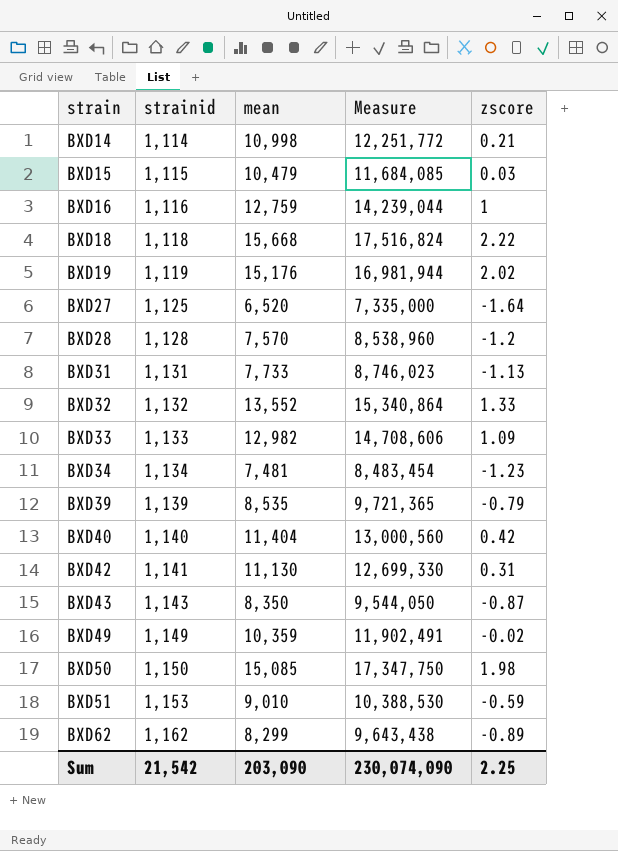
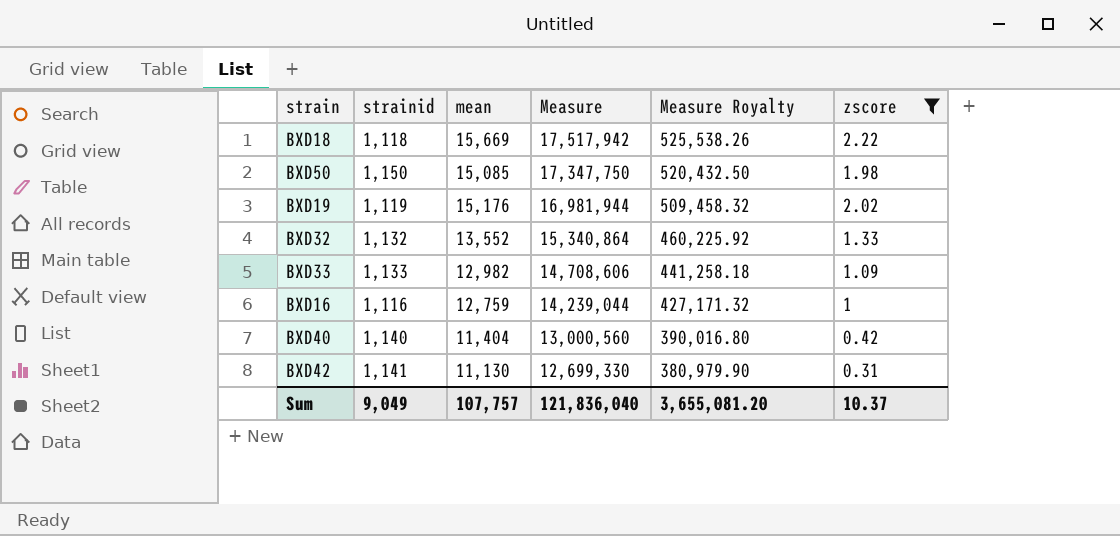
filter: none -> zscore >= 0.31
row order: strain ascending -> Measure descending
column Measure Royalty | formula: none -> [Measure] * 0.03
BXD18 | mean: 15,668 -> 15,669
BXD18 | Measure: 17,516,824 -> 17,517,942
Sum | strainid: 21,542 -> 9,049
Sum | mean: 203,090 -> 107,757
Sum | Measure: 230,074,090 -> 121,836,040
Sum | zscore: 2.25 -> 10.37

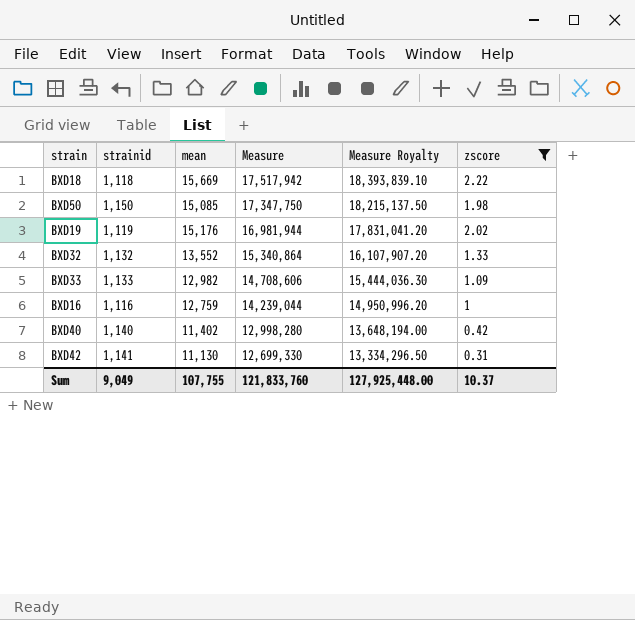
column Measure Royalty | formula: [Measure] * 0.03 -> [Measure] * 1.05
BXD40 | mean: 11,404 -> 11,402
BXD40 | Measure: 13,000,560 -> 12,998,280
Sum | mean: 107,757 -> 107,755
Sum | Measure: 121,836,040 -> 121,833,760
Sum | Measure Royalty: 3,655,081.20 -> 127,925,448.00

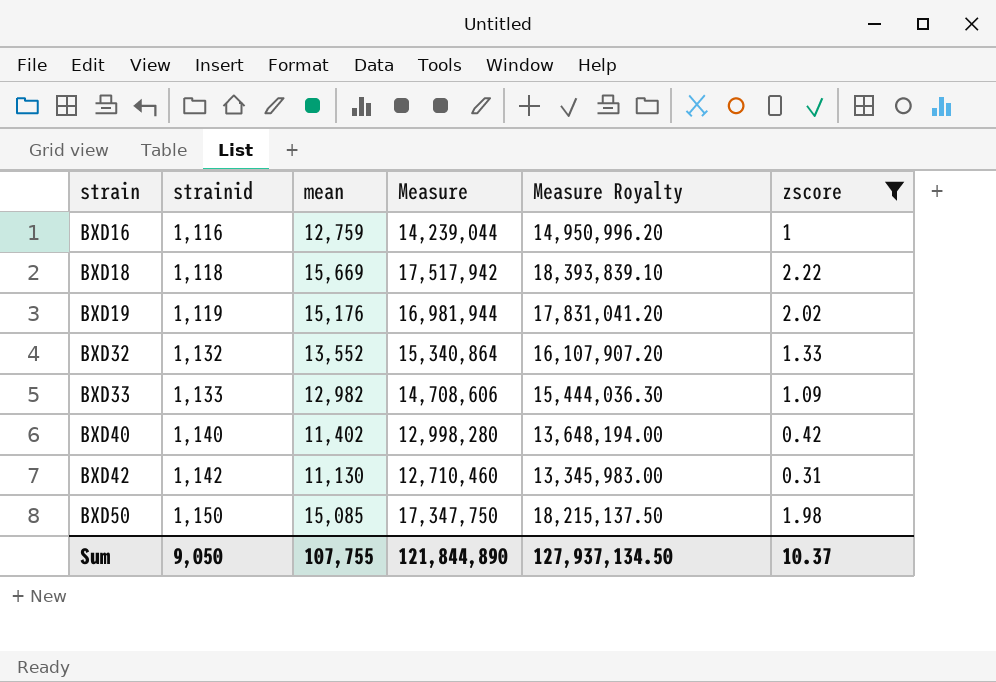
row order: Measure descending -> strain ascending
BXD42 | strainid: 1,141 -> 1,142
BXD42 | Measure: 12,699,330 -> 12,710,460
BXD42 | Measure Royalty: 13,334,296.50 -> 13,345,983.00
Sum | strainid: 9,049 -> 9,050
Sum | Measure: 121,833,760 -> 121,844,890
Sum | Measure Royalty: 127,925,448.00 -> 127,937,134.50

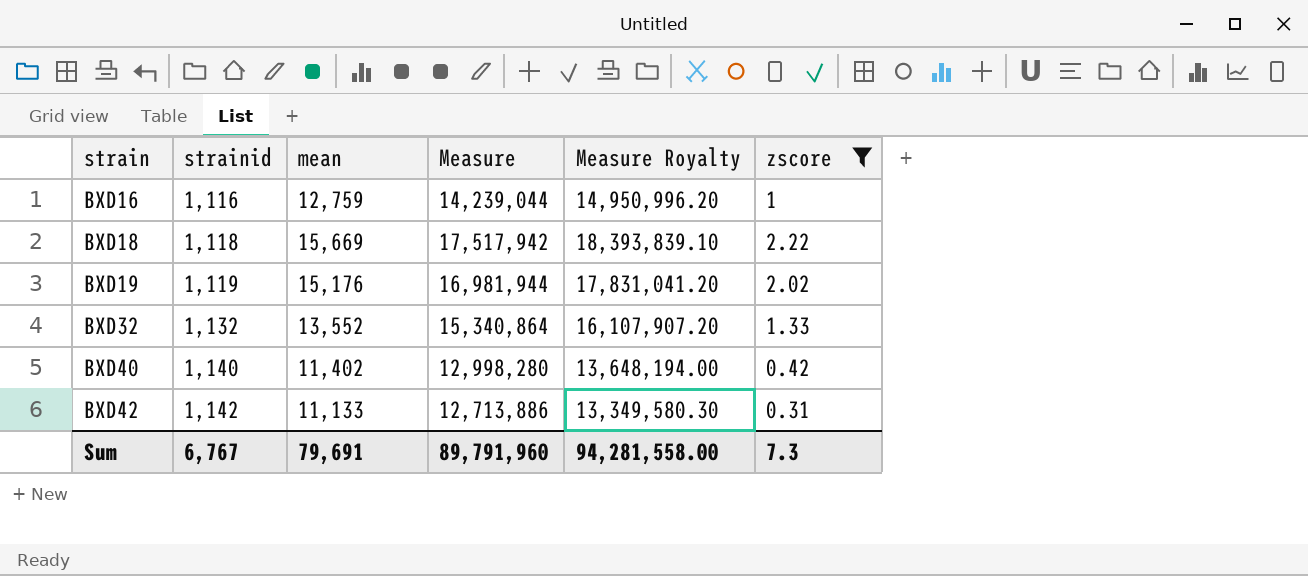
row BXD33: 1,133 | 12,982 | 14,708,606 | 15,444,036.30 | 1.09 -> none
row BXD50: 1,150 | 15,085 | 17,347,750 | 18,215,137.50 | 1.98 -> none
BXD42 | mean: 11,130 -> 11,133
BXD42 | Measure: 12,710,460 -> 12,713,886
BXD42 | Measure Royalty: 13,345,983.00 -> 13,349,580.30
Sum | strainid: 9,050 -> 6,767
Sum | mean: 107,755 -> 79,691
Sum | Measure: 121,844,890 -> 89,791,960
Sum | Measure Royalty: 127,937,134.50 -> 94,281,558.00
Sum | zscore: 10.37 -> 7.3

